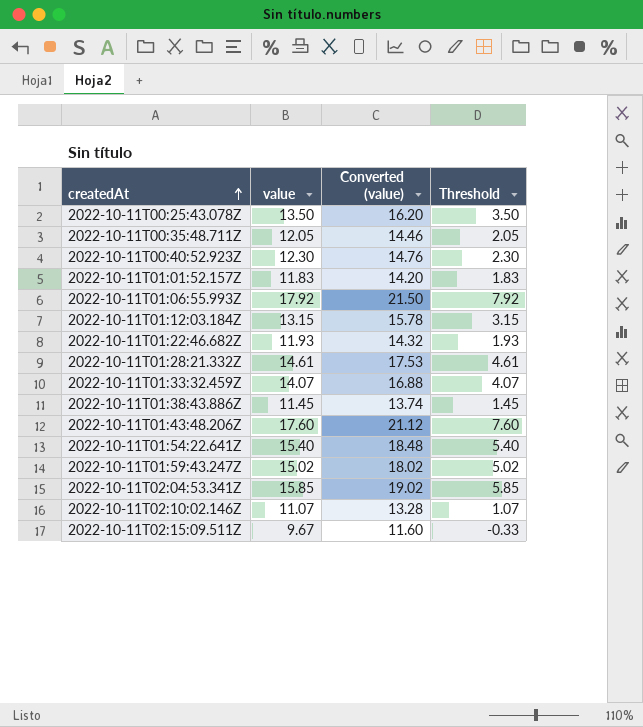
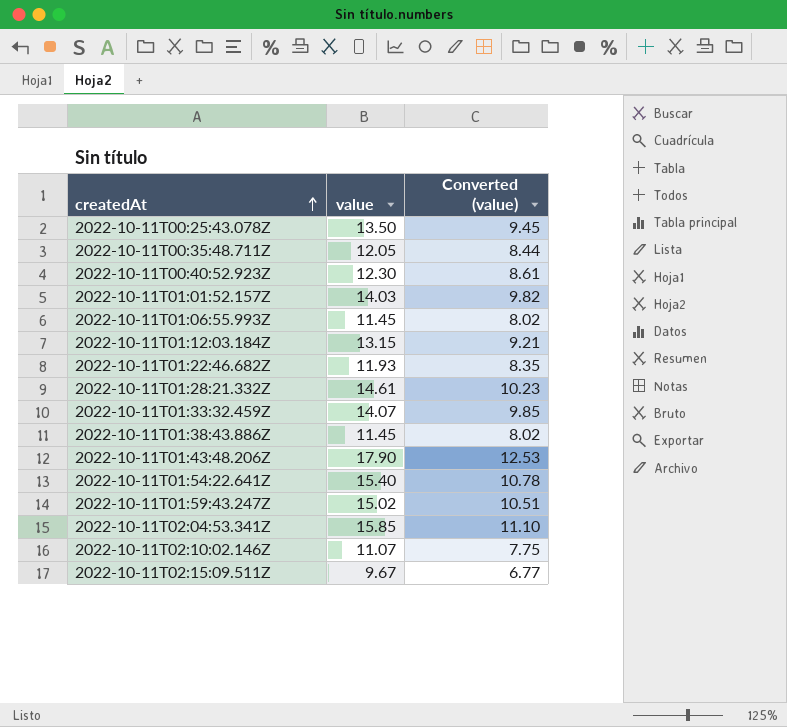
column Threshold | formula: [value] - 10 -> none
column Converted (value) | formula: [value] * 1.2 -> [value] * 0.7
2022-10-11T01:01:52.157Z | value: 11.83 -> 14.03
2022-10-11T01:06:55.993Z | value: 17.92 -> 11.45
2022-10-11T01:43:48.206Z | value: 17.60 -> 17.90

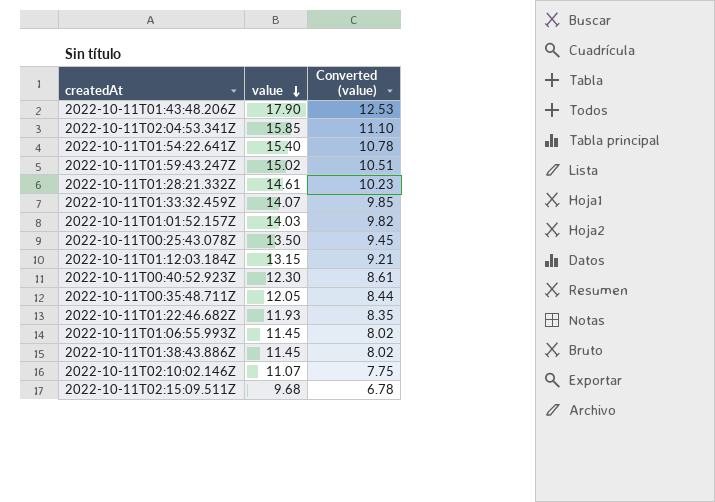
row order: createdAt ascending -> value descending
2022-10-11T02:15:09.511Z | value: 9.67 -> 9.68
2022-10-11T02:15:09.511Z | Converted (value): 6.77 -> 6.78

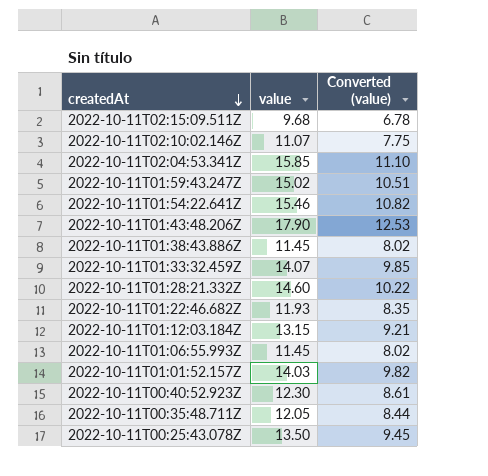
row order: value descending -> createdAt descending
2022-10-11T01:54:22.641Z | value: 15.40 -> 15.46
2022-10-11T01:54:22.641Z | Converted (value): 10.78 -> 10.82
2022-10-11T01:28:21.332Z | value: 14.61 -> 14.60
2022-10-11T01:28:21.332Z | Converted (value): 10.23 -> 10.22

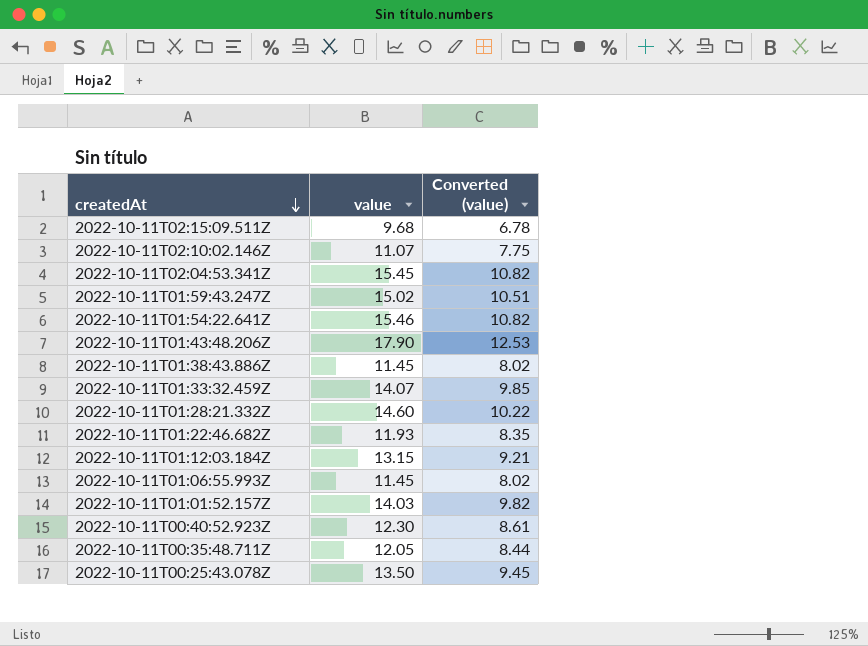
2022-10-11T02:04:53.341Z | value: 15.85 -> 15.45
2022-10-11T02:04:53.341Z | Converted (value): 11.10 -> 10.82

